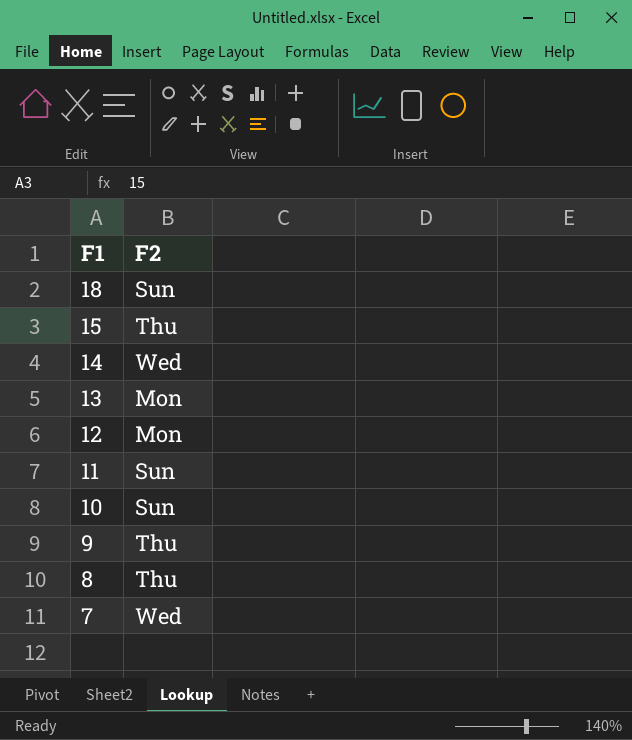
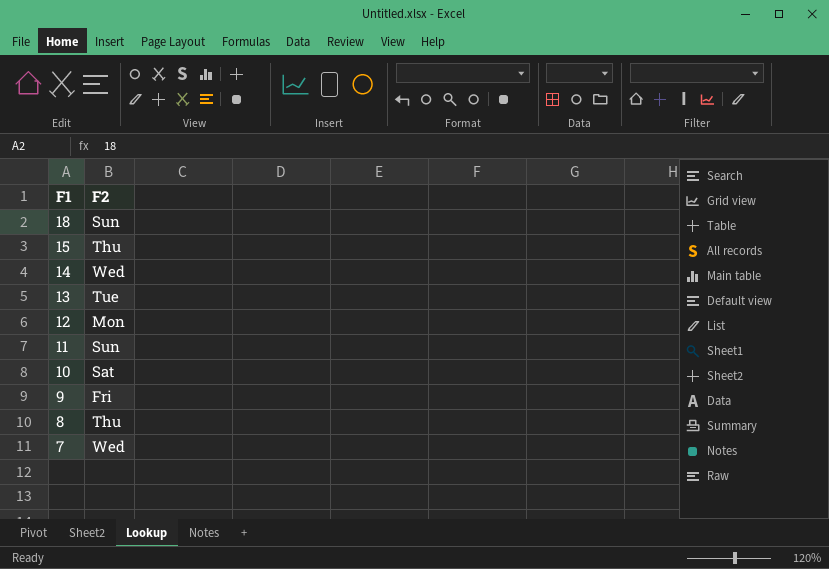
13 | F2: Mon -> Tue
10 | F2: Sun -> Sat
9 | F2: Thu -> Fri

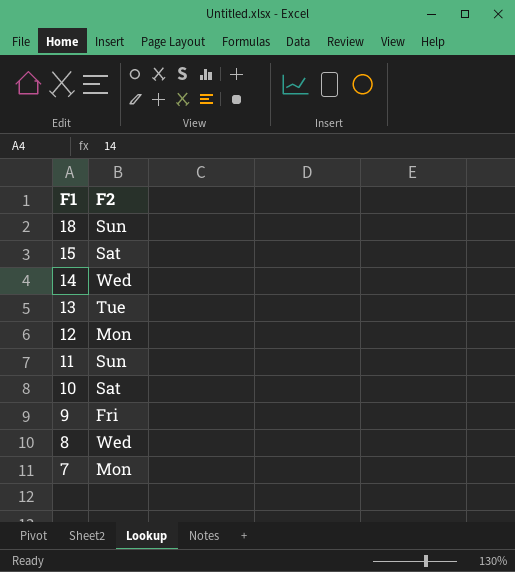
15 | F2: Thu -> Sat
8 | F2: Thu -> Wed
7 | F2: Wed -> Mon

